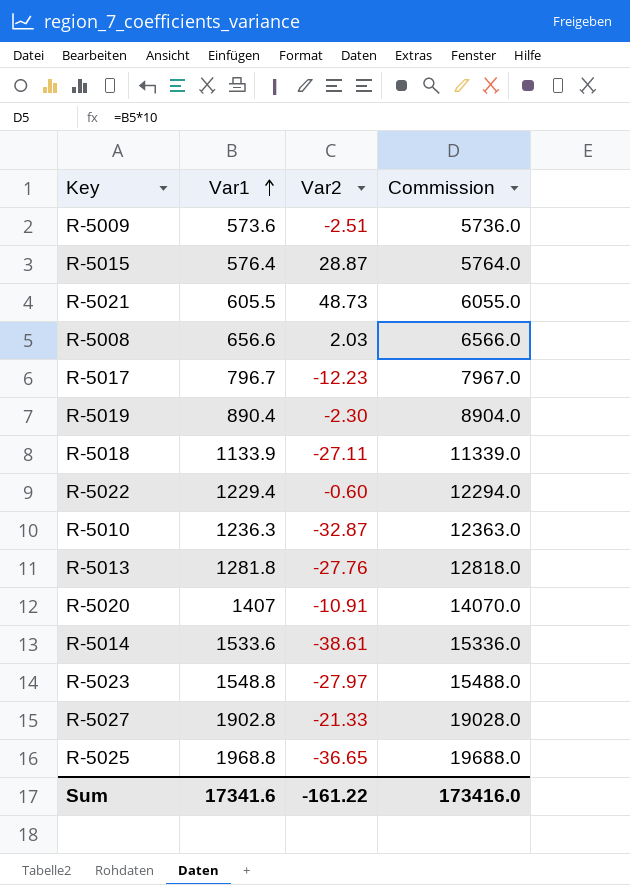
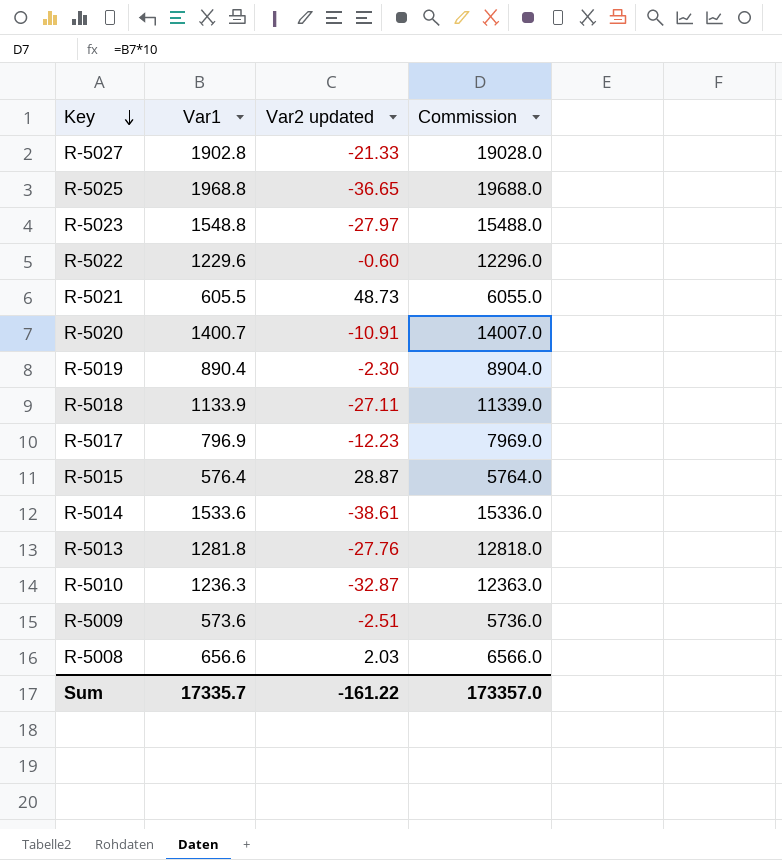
row order: Var1 ascending -> Key descending
column name: Var2 -> Var2 updated
R-5022 | Var1: 1229.4 -> 1229.6
R-5022 | Commission: 12294.0 -> 12296.0
R-5020 | Var1: 1407 -> 1400.7
R-5020 | Commission: 14070.0 -> 14007.0
R-5017 | Var1: 796.7 -> 796.9
R-5017 | Commission: 7967.0 -> 7969.0
Sum | Var1: 17341.6 -> 17335.7
Sum | Commission: 173416.0 -> 173357.0

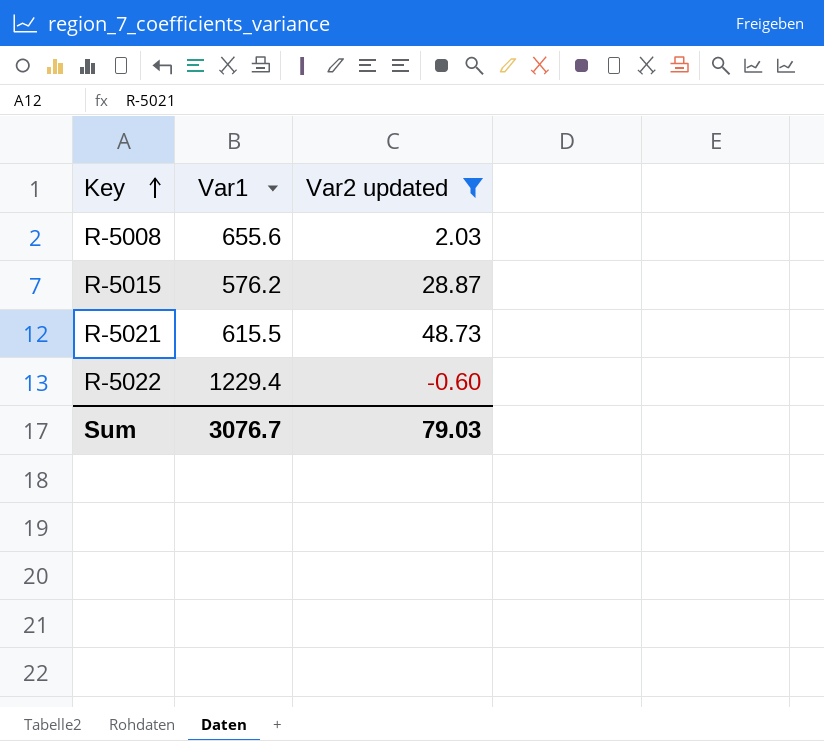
filter: none -> Var2 updated >= -0.60
row order: Key descending -> Key ascending
column Commission | formula: [Var1] * 10 -> none
R-5008 | Var1: 656.6 -> 655.6
R-5015 | Var1: 576.4 -> 576.2
R-5021 | Var1: 605.5 -> 615.5
R-5022 | Var1: 1229.6 -> 1229.4
Sum | Var1: 17335.7 -> 3076.7
Sum | Var2 updated: -161.22 -> 79.03

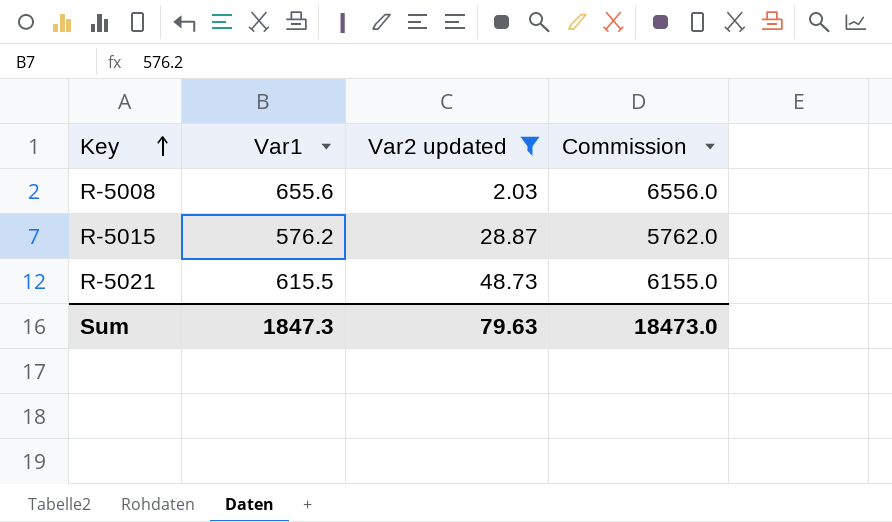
column Commission | formula: none -> [Var1] * 10
row R-5022: 1229.4 | -0.60 -> none
Sum | Var1: 3076.7 -> 1847.3
Sum | Var2 updated: 79.03 -> 79.63

